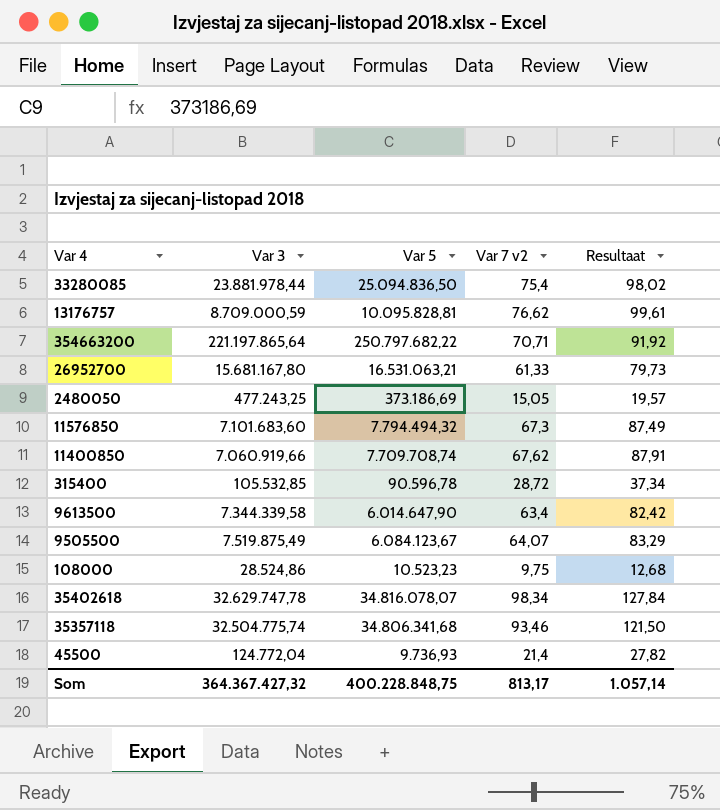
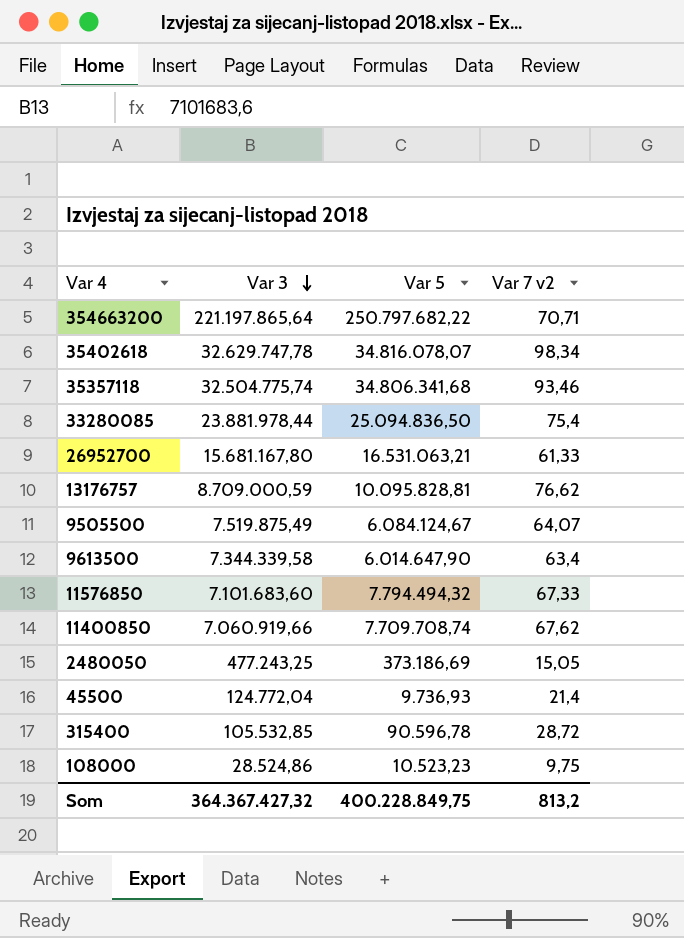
row order: none -> Var 3 descending
column Resultaat | formula: [Var 7 v2] * 1,3 -> none
9505500 | Var 5: 6.084.123,67 -> 6.084.124,67
11576850 | Var 7 v2: 67,3 -> 67,33
Som | Var 5: 400.228.848,75 -> 400.228.849,75
Som | Var 7 v2: 813,17 -> 813,2

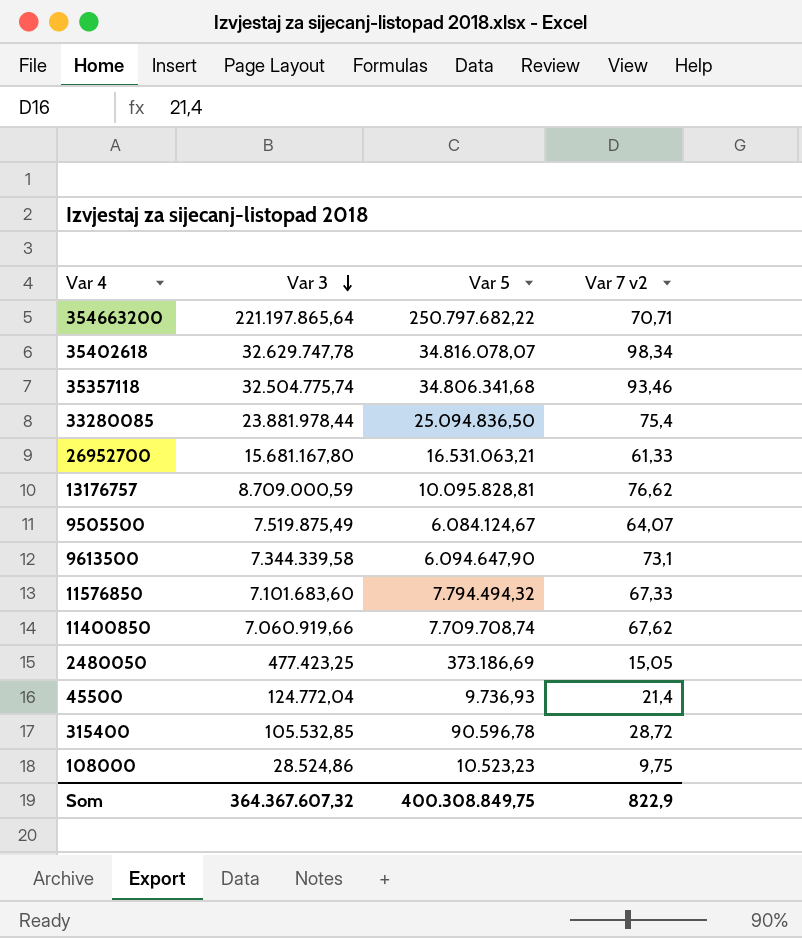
9613500 | Var 5: 6.014.647,90 -> 6.094.647,90
9613500 | Var 7 v2: 63,4 -> 73,1
2480050 | Var 3: 477.243,25 -> 477.423,25
Som | Var 3: 364.367.427,32 -> 364.367.607,32
Som | Var 5: 400.228.849,75 -> 400.308.849,75
Som | Var 7 v2: 813,2 -> 822,9

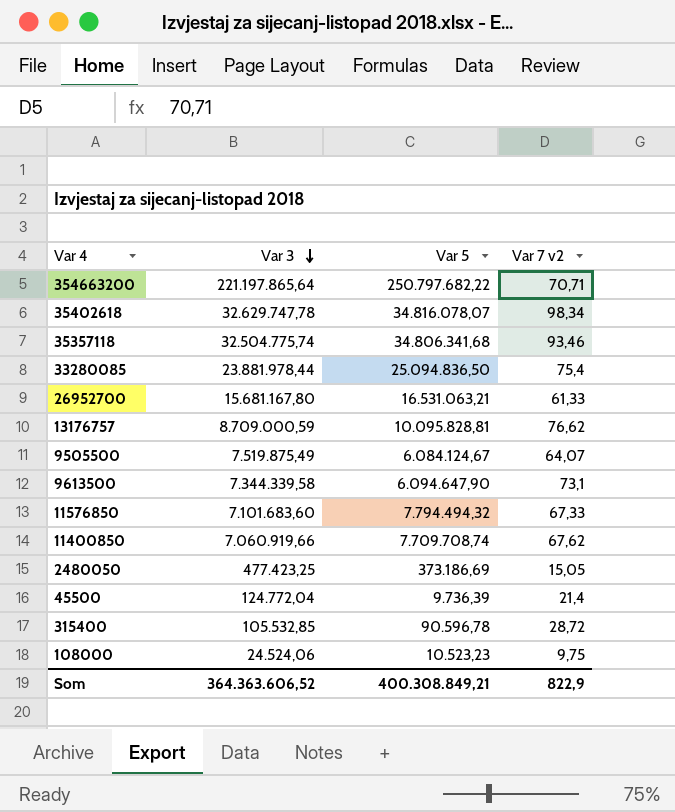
45500 | Var 5: 9.736,93 -> 9.736,39
108000 | Var 3: 28.524,86 -> 24.524,06
Som | Var 3: 364.367.607,32 -> 364.363.606,52
Som | Var 5: 400.308.849,75 -> 400.308.849,21

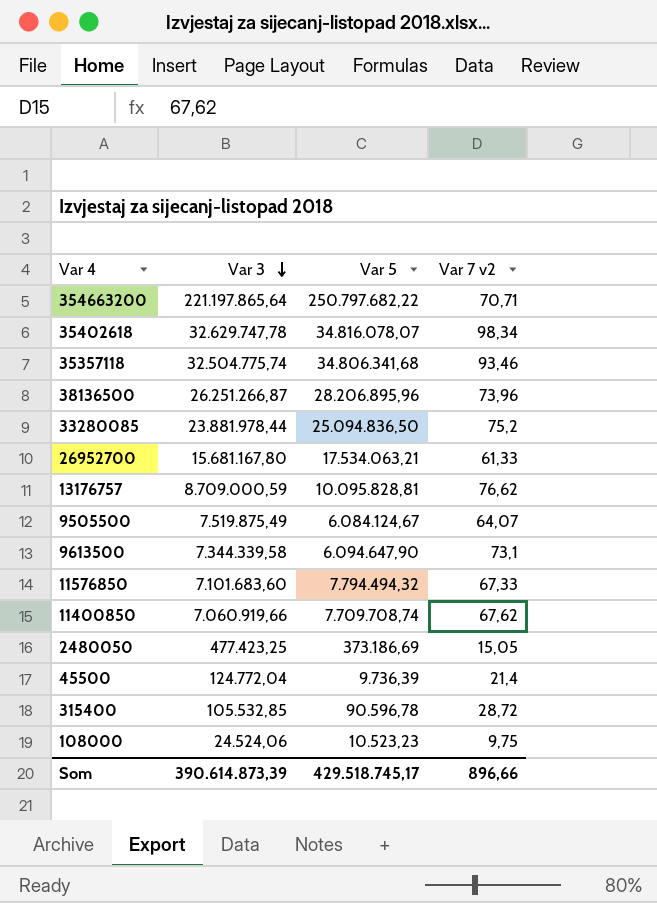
row 38136500: none -> 26.251.266,87 | 28.206.895,96 | 73,96
33280085 | Var 7 v2: 75,4 -> 75,2
26952700 | Var 5: 16.531.063,21 -> 17.534.063,21
Som | Var 3: 364.363.606,52 -> 390.614.873,39
Som | Var 5: 400.308.849,21 -> 429.518.745,17
Som | Var 7 v2: 822,9 -> 896,66

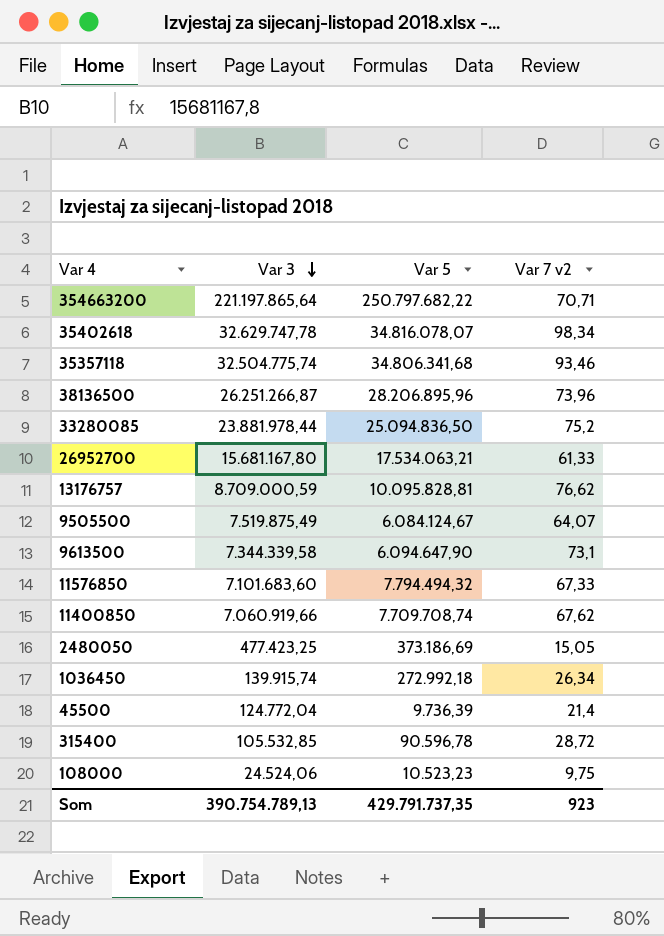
row 1036450: none -> 139.915,74 | 272.992,18 | 26,34
Som | Var 3: 390.614.873,39 -> 390.754.789,13
Som | Var 5: 429.518.745,17 -> 429.791.737,35
Som | Var 7 v2: 896,66 -> 923

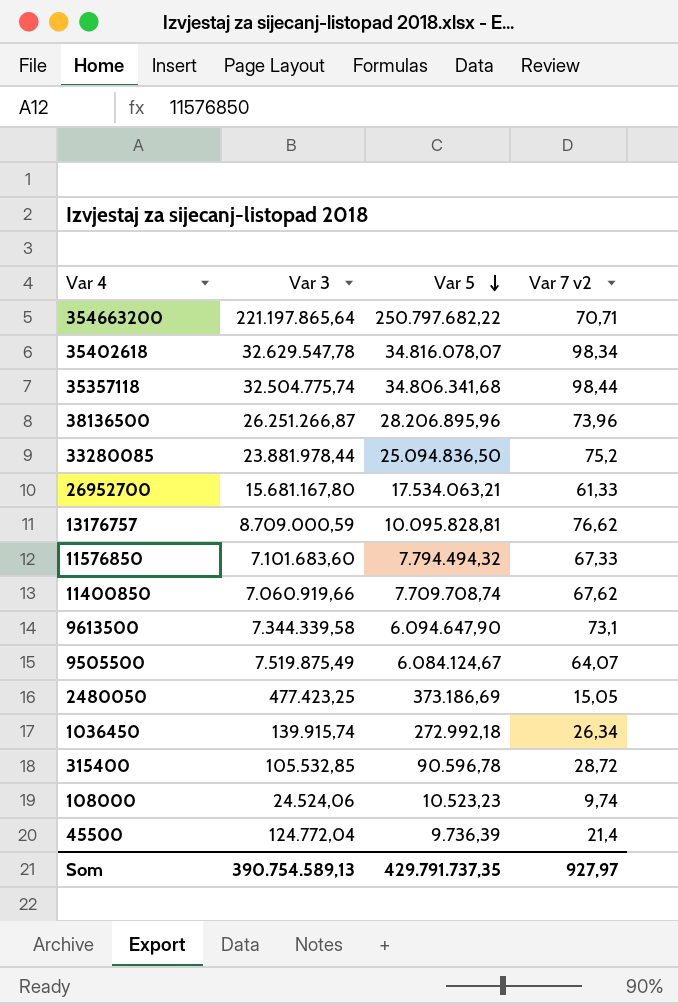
row order: Var 3 descending -> Var 5 descending
35402618 | Var 3: 32.629.747,78 -> 32.629.547,78
35357118 | Var 7 v2: 93,46 -> 98,44
108000 | Var 7 v2: 9,75 -> 9,74
Som | Var 3: 390.754.789,13 -> 390.754.589,13
Som | Var 7 v2: 923 -> 927,97

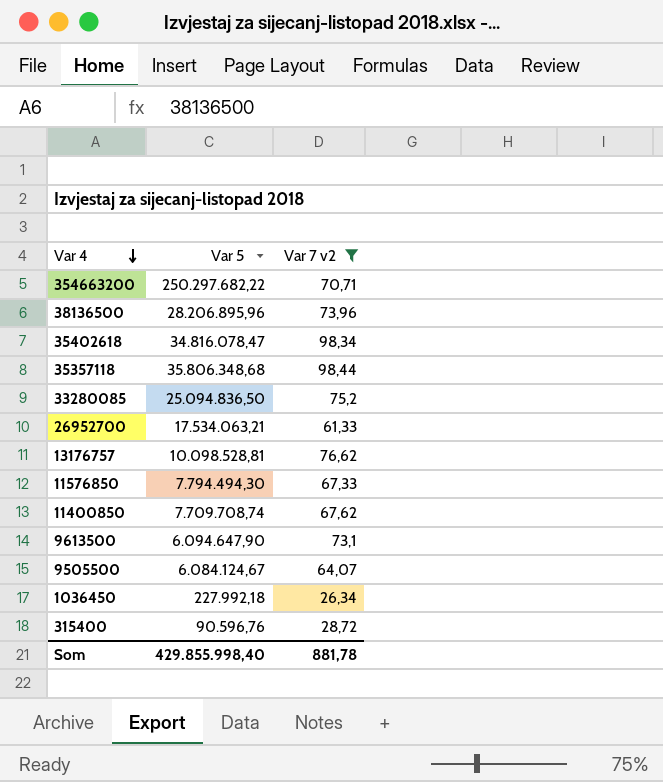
filter: none -> Var 7 v2 >= 26,34
row order: Var 5 descending -> Var 4 descending
column Var 3 | position: 2 -> none
354663200 | Var 5: 250.797.682,22 -> 250.297.682,22
35402618 | Var 5: 34.816.078,07 -> 34.816.078,47
35357118 | Var 5: 34.806.341,68 -> 35.806.348,68
13176757 | Var 5: 10.095.828,81 -> 10.098.528,81
11576850 | Var 5: 7.794.494,32 -> 7.794.494,30
1036450 | Var 5: 272.992,18 -> 227.992,18
315400 | Var 5: 90.596,78 -> 90.596,76
Som | Var 5: 429.791.737,35 -> 429.855.998,40
Som | Var 7 v2: 927,97 -> 881,78

